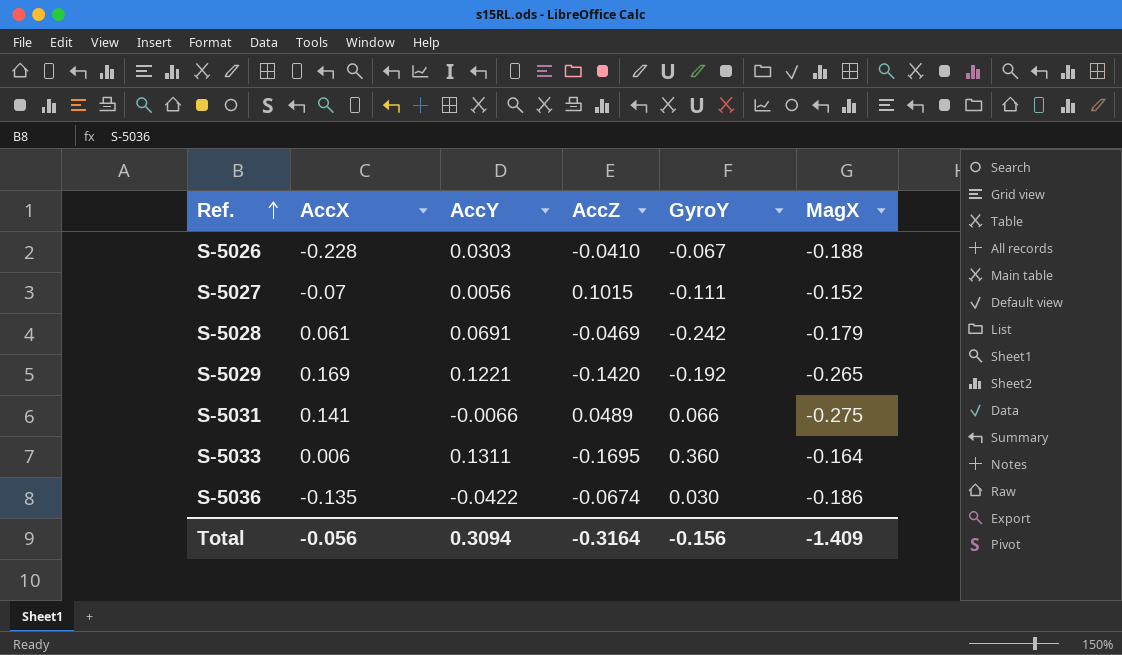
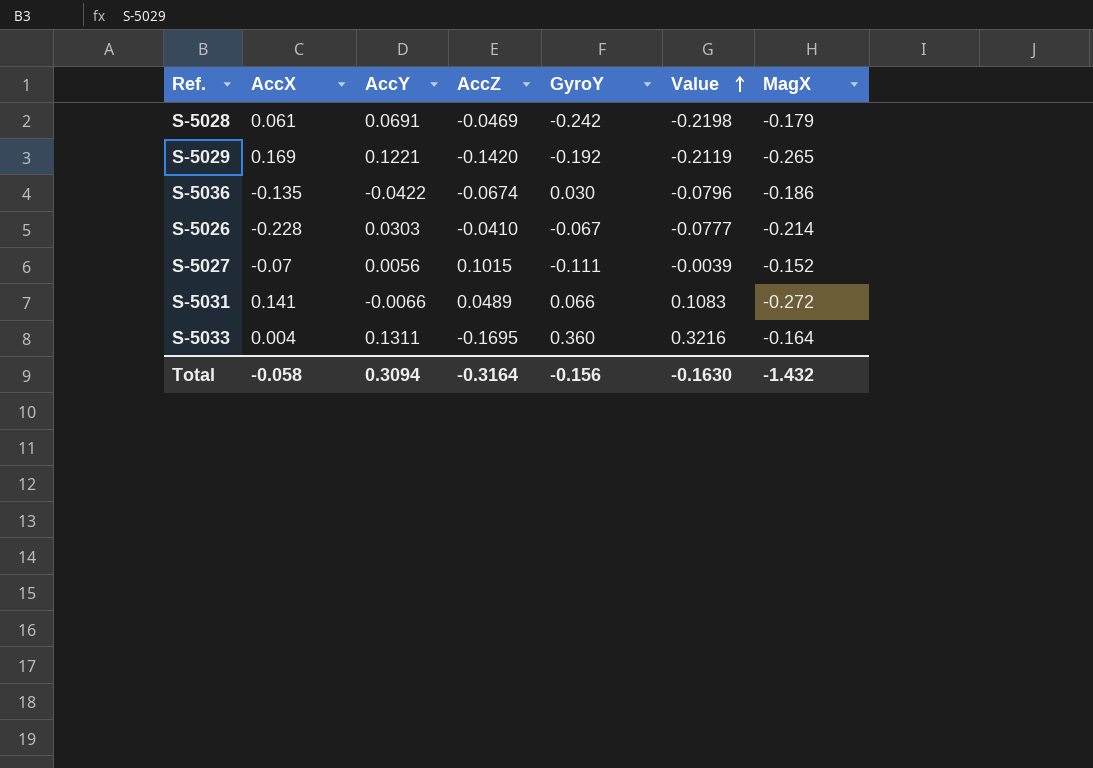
row order: Ref. ascending -> Value ascending
column Value | formula: none -> [AccY] + [AccZ] + [GyroY]
S-5026 | MagX: -0.188 -> -0.214
S-5031 | MagX: -0.275 -> -0.272
S-5033 | AccX: 0.006 -> 0.004
Total | AccX: -0.056 -> -0.058
Total | MagX: -1.409 -> -1.432

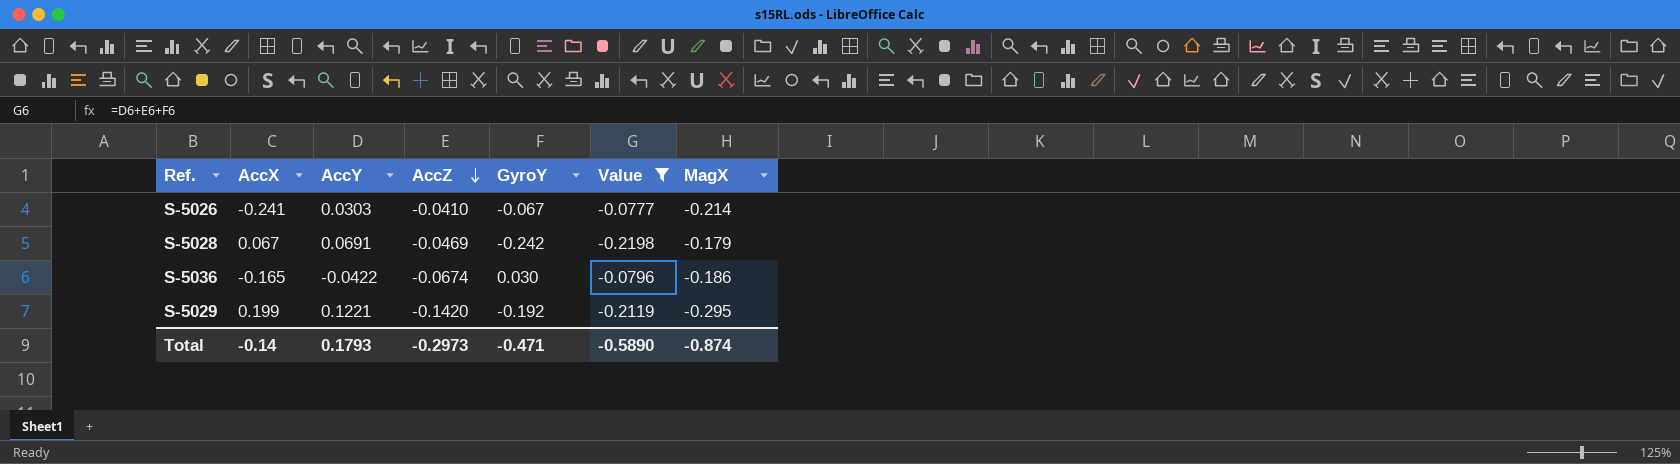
filter: none -> Value <= -0.0777
row order: Value ascending -> AccZ descending
S-5026 | AccX: -0.228 -> -0.241
S-5028 | AccX: 0.061 -> 0.067
S-5036 | AccX: -0.135 -> -0.165
S-5029 | AccX: 0.169 -> 0.199
S-5029 | MagX: -0.265 -> -0.295
Total | AccX: -0.058 -> -0.14
Total | AccY: 0.3094 -> 0.1793
Total | AccZ: -0.3164 -> -0.2973
Total | GyroY: -0.156 -> -0.471
Total | Value: -0.1630 -> -0.5890
Total | MagX: -1.432 -> -0.874

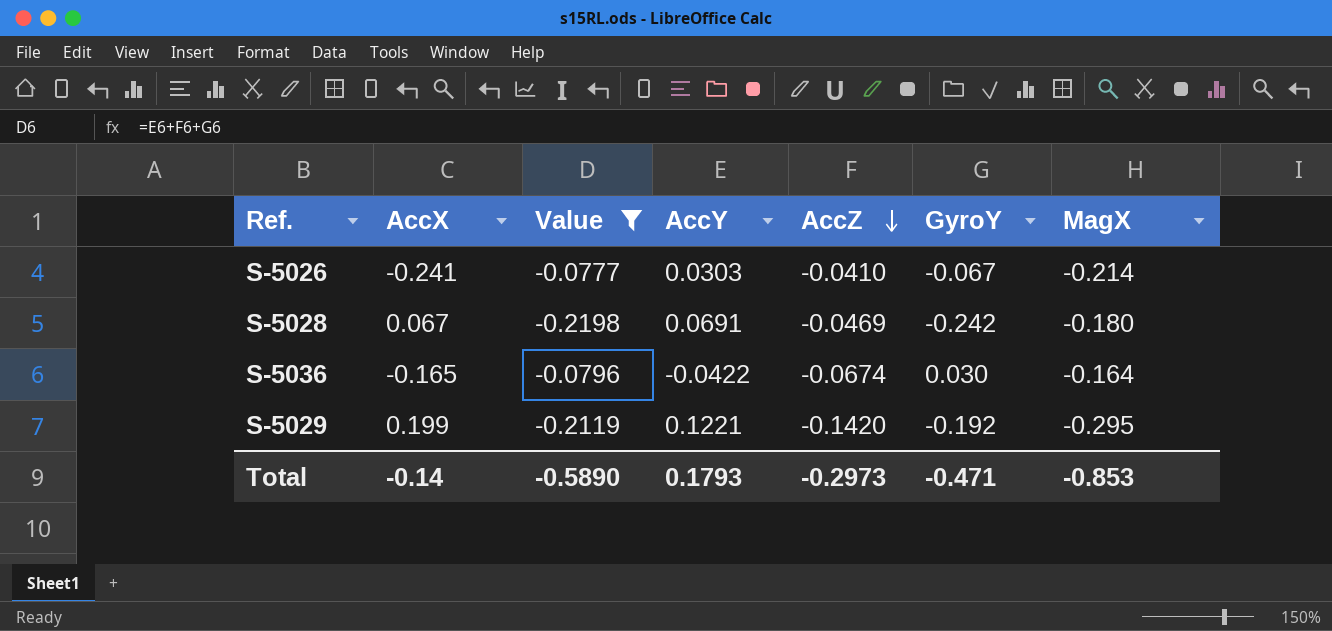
column Value | position: 6 -> 3
S-5028 | MagX: -0.179 -> -0.180
S-5036 | MagX: -0.186 -> -0.164
Total | MagX: -0.874 -> -0.853

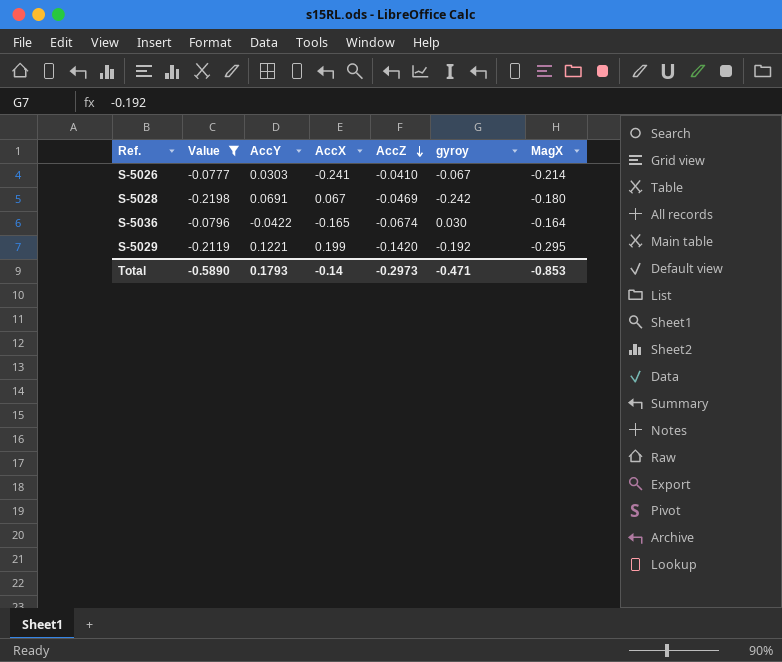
column AccX | position: 2 -> 4
column name: GyroY -> gyroy

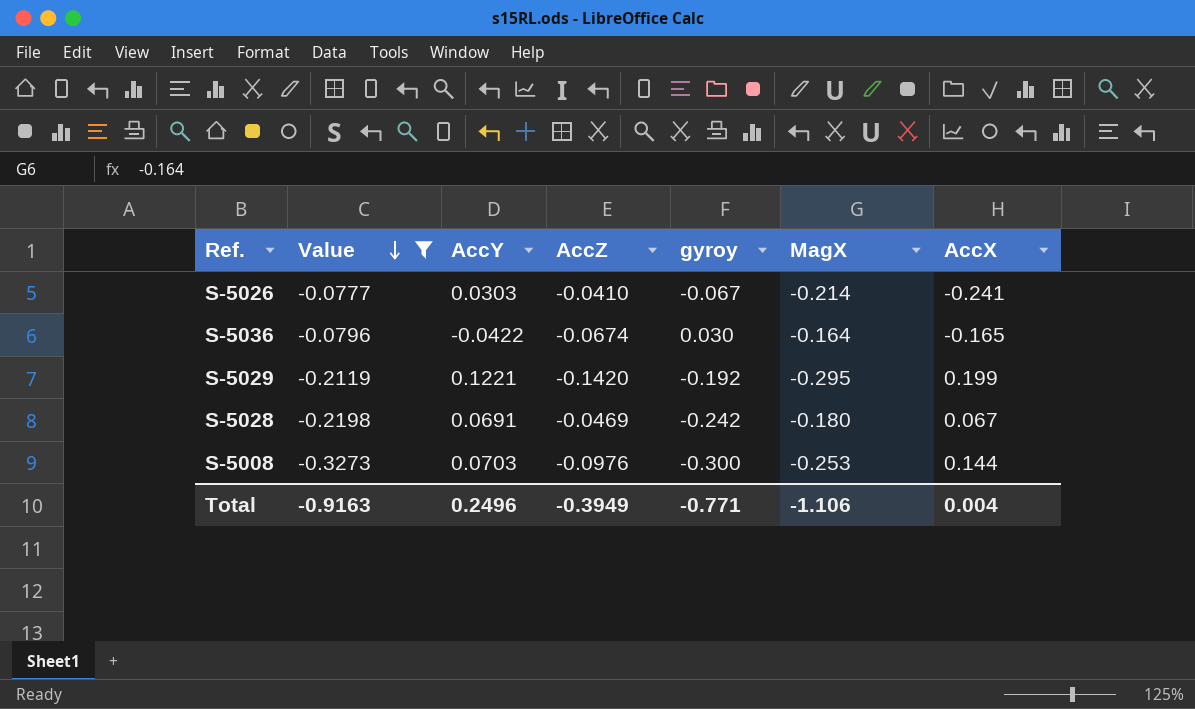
row order: AccZ descending -> Value descending
column AccX | position: 4 -> 7
row S-5008: none -> -0.3273 | 0.0703 | -0.0976 | -0.300 | -0.253 | 0.144
Total | Value: -0.5890 -> -0.9163
Total | AccY: 0.1793 -> 0.2496
Total | AccZ: -0.2973 -> -0.3949
Total | gyroy: -0.471 -> -0.771
Total | MagX: -0.853 -> -1.106
Total | AccX: -0.14 -> 0.004

